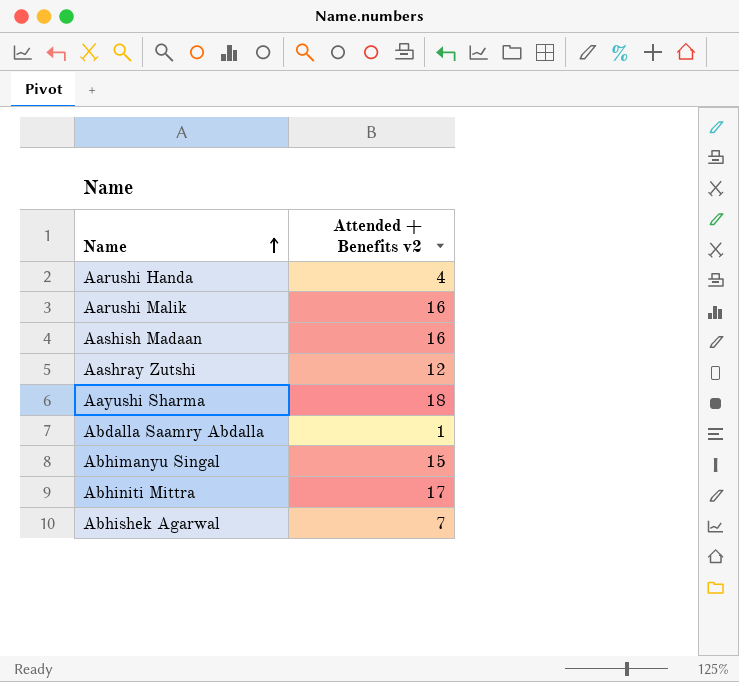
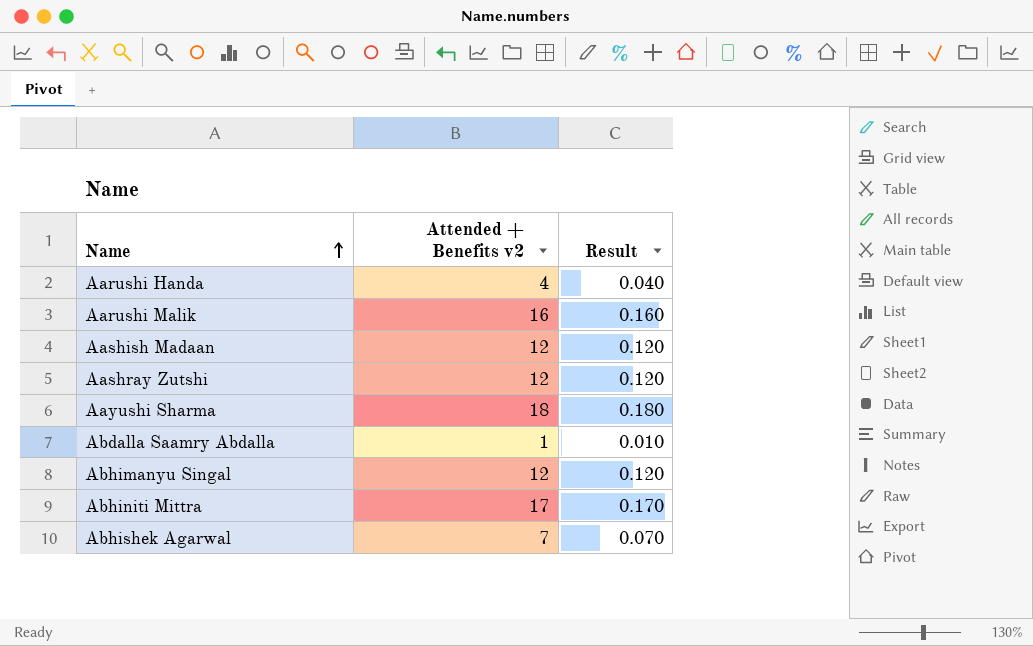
column Result | formula: none -> [Attended + Benefits v2] * 0.01
Aashish Madaan | Attended + Benefits v2: 16 -> 12
Abhimanyu Singal | Attended + Benefits v2: 15 -> 12

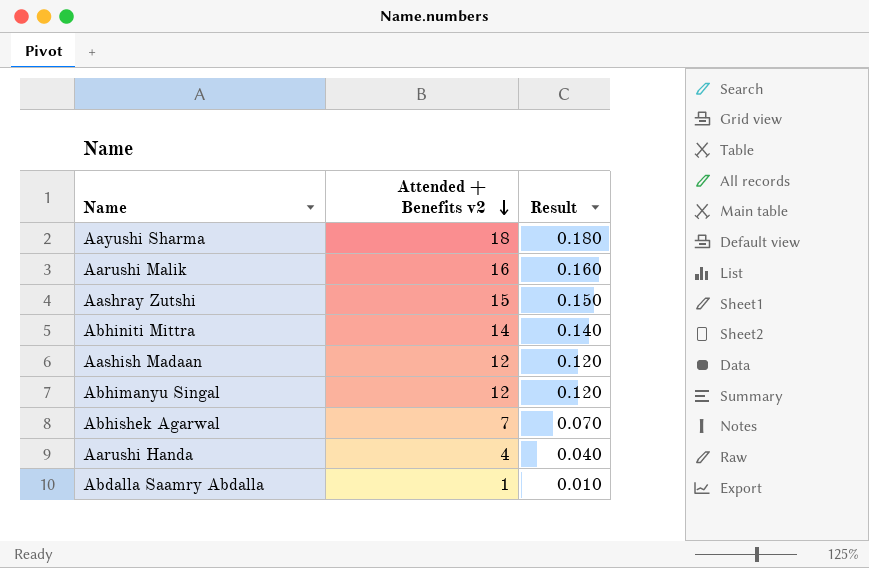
row order: Name ascending -> Attended + Benefits v2 descending
Aashray Zutshi | Attended + Benefits v2: 12 -> 15
Aashray Zutshi | Result: 0.120 -> 0.150
Abhiniti Mittra | Attended + Benefits v2: 17 -> 14
Abhiniti Mittra | Result: 0.170 -> 0.140

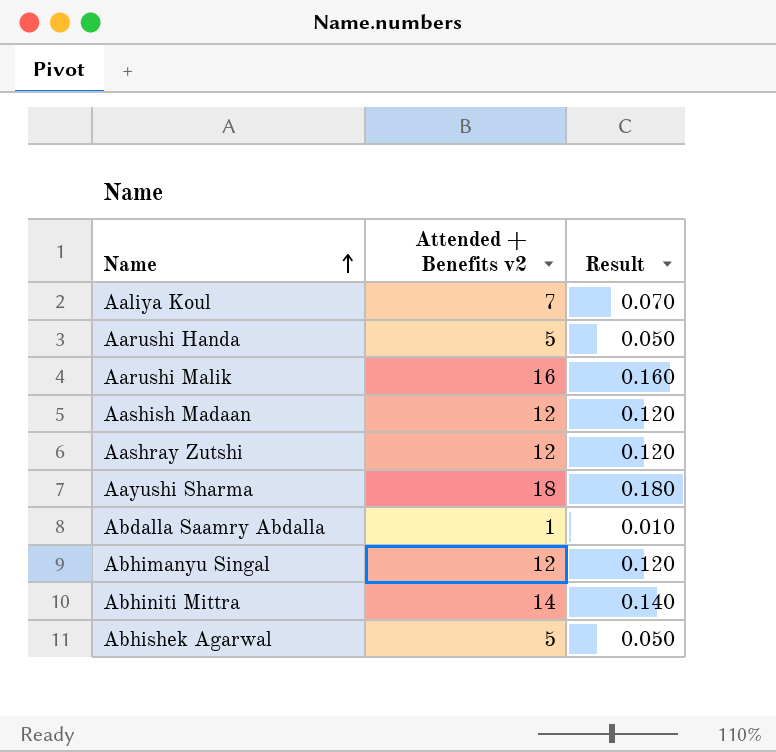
row order: Attended + Benefits v2 descending -> Name ascending
row Aaliya Koul: none -> 7 | 0.070
Aarushi Handa | Attended + Benefits v2: 4 -> 5
Aarushi Handa | Result: 0.040 -> 0.050
Aashray Zutshi | Attended + Benefits v2: 15 -> 12
Aashray Zutshi | Result: 0.150 -> 0.120
Abhishek Agarwal | Attended + Benefits v2: 7 -> 5
Abhishek Agarwal | Result: 0.070 -> 0.050

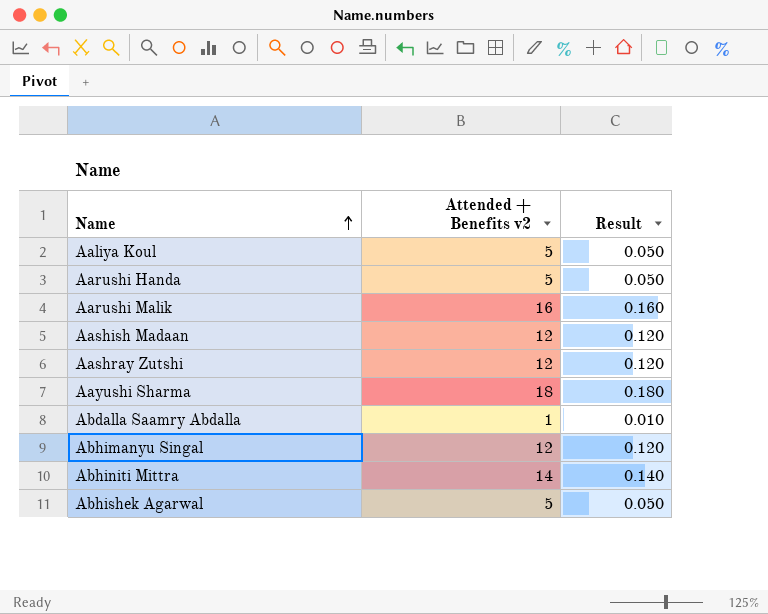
Aaliya Koul | Attended + Benefits v2: 7 -> 5
Aaliya Koul | Result: 0.070 -> 0.050

